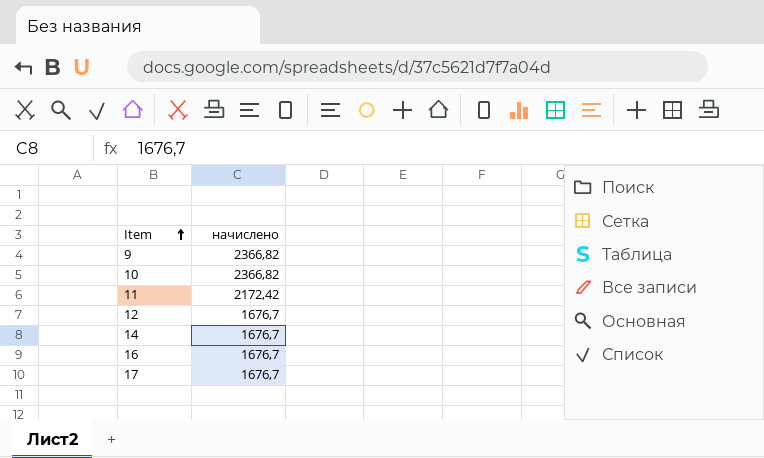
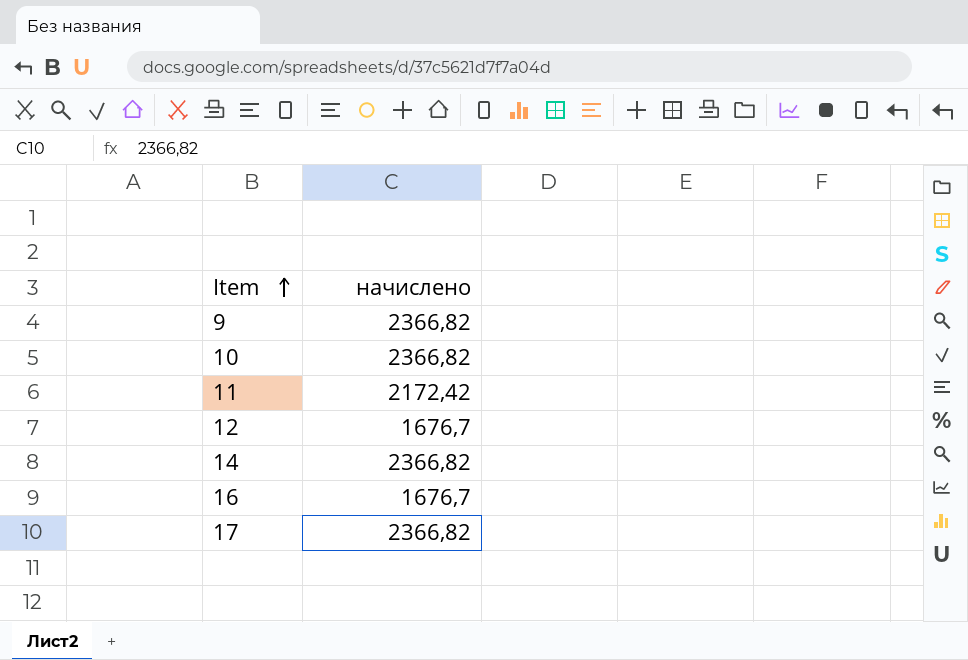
14 | начислено: 1676,7 -> 2366,82
17 | начислено: 1676,7 -> 2366,82

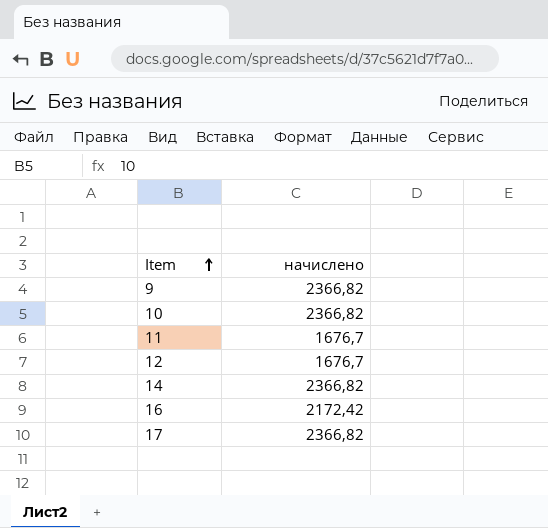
11 | начислено: 2172,42 -> 1676,7
16 | начислено: 1676,7 -> 2172,42

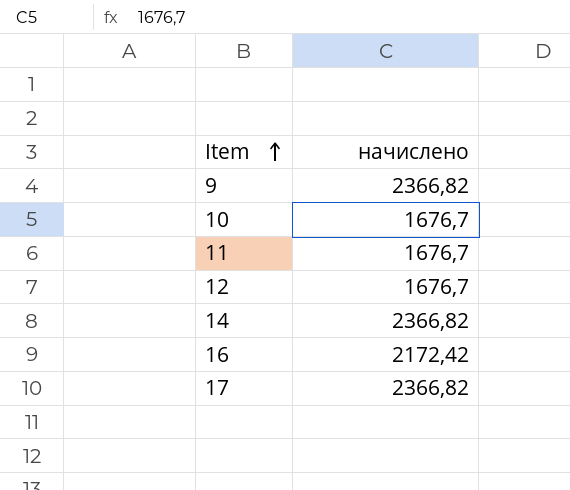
10 | начислено: 2366,82 -> 1676,7

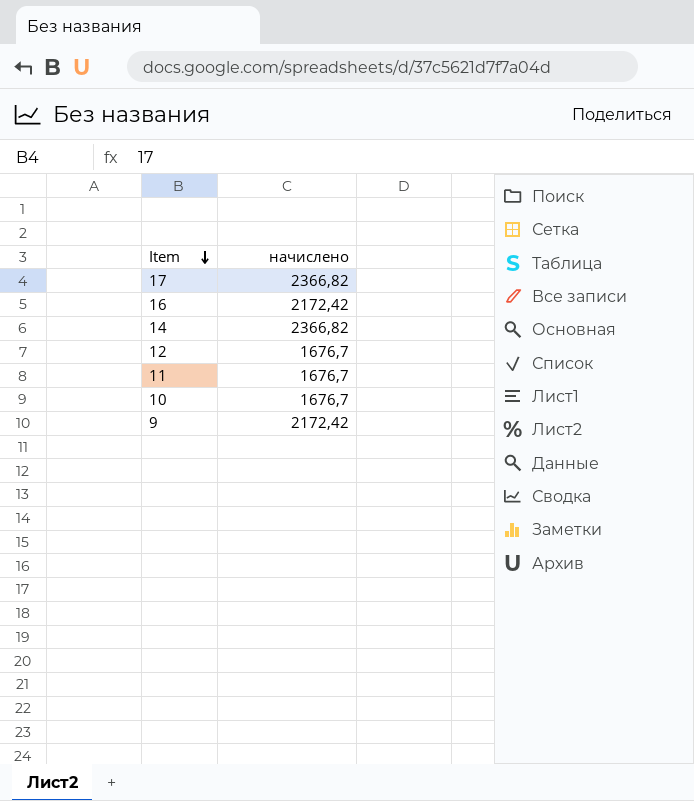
row order: Item ascending -> Item descending
9 | начислено: 2366,82 -> 2172,42

